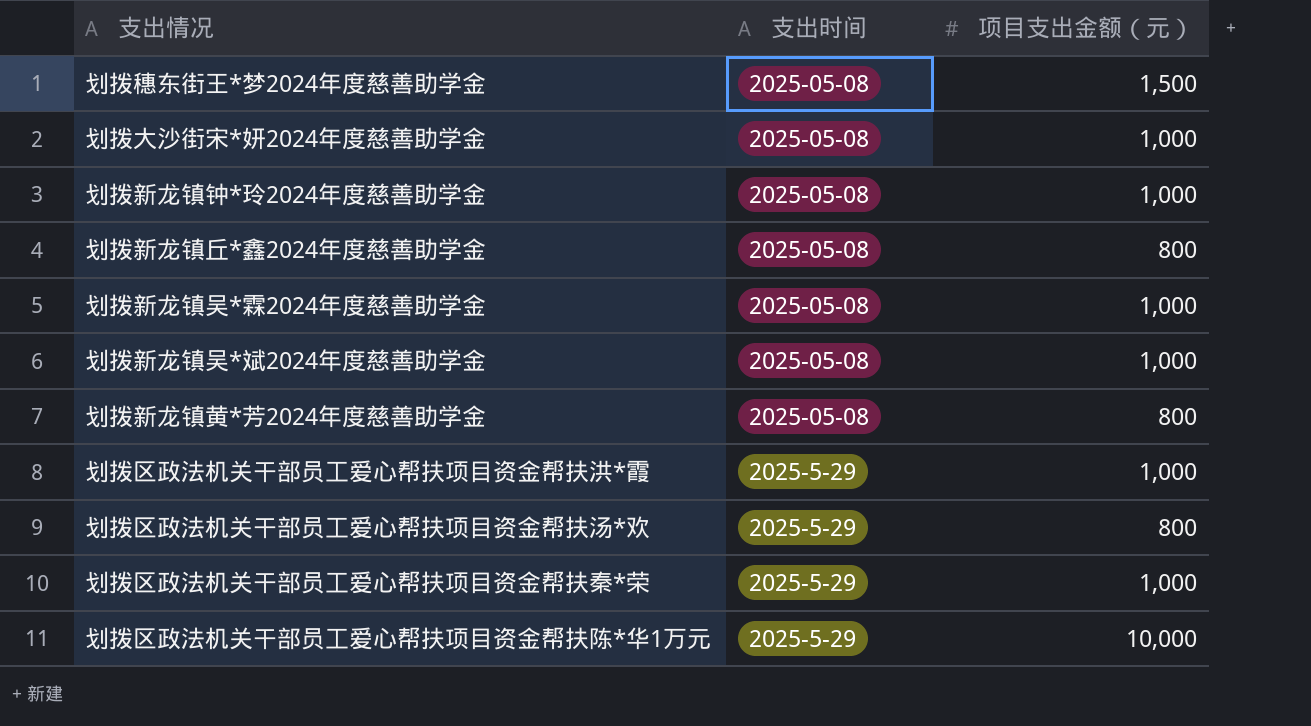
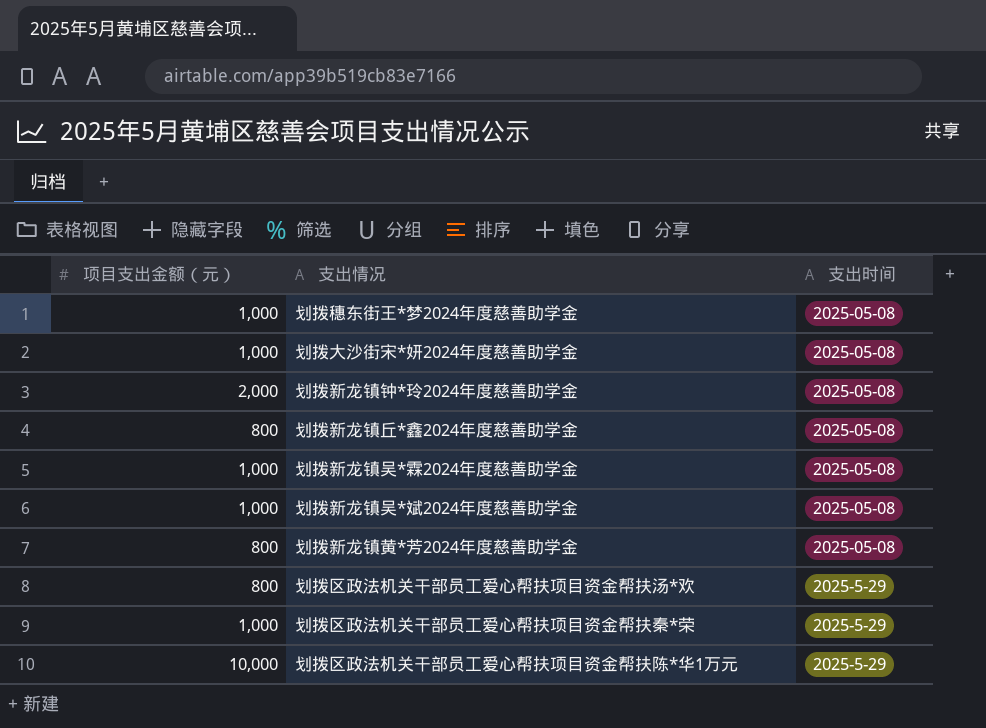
column 项目支出金额（元） | position: 3 -> 1
row 划拨区政法机关干部员工爱心帮扶项目资金帮扶洪*霞: 2025-5-29 | 1,000 -> none
划拨穗东街王*梦2024年度慈善助学金 | 项目支出金额（元）: 1,500 -> 1,000
划拨新龙镇钟*玲2024年度慈善助学金 | 项目支出金额（元）: 1,000 -> 2,000

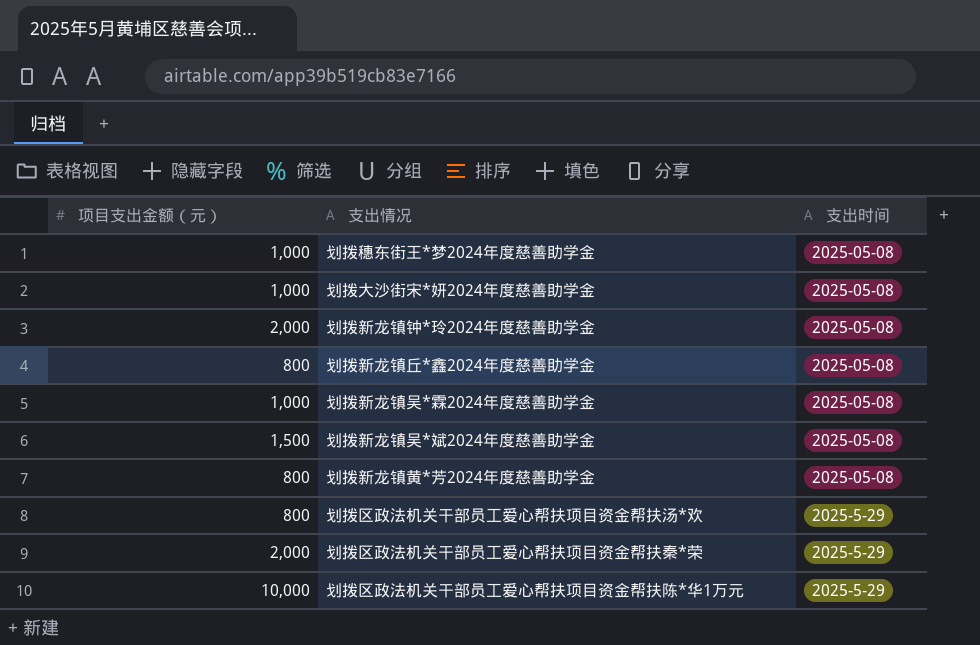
划拨新龙镇吴*斌2024年度慈善助学金 | 项目支出金额（元）: 1,000 -> 1,500
划拨区政法机关干部员工爱心帮扶项目资金帮扶秦*荣 | 项目支出金额（元）: 1,000 -> 2,000

